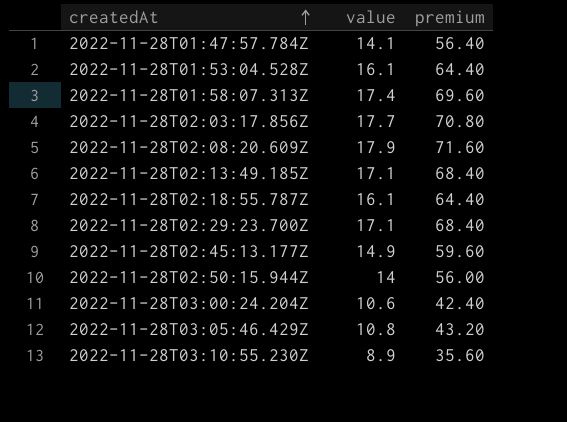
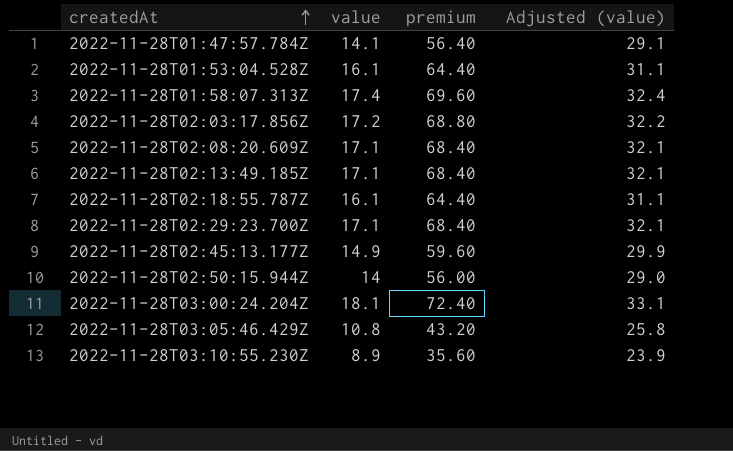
column Adjusted (value) | formula: none -> [value] + 15
2022-11-28T02:03:17.856Z | value: 17.7 -> 17.2
2022-11-28T02:03:17.856Z | premium: 70.80 -> 68.80
2022-11-28T02:08:20.609Z | value: 17.9 -> 17.1
2022-11-28T02:08:20.609Z | premium: 71.60 -> 68.40
2022-11-28T03:00:24.204Z | value: 10.6 -> 18.1
2022-11-28T03:00:24.204Z | premium: 42.40 -> 72.40

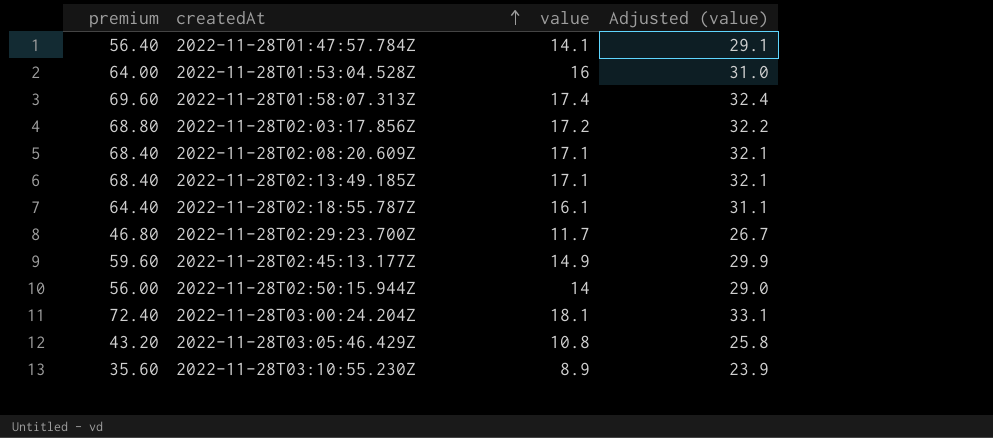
column premium | position: 3 -> 1
2022-11-28T01:53:04.528Z | premium: 64.40 -> 64.00
2022-11-28T01:53:04.528Z | value: 16.1 -> 16
2022-11-28T01:53:04.528Z | Adjusted (value): 31.1 -> 31.0
2022-11-28T02:29:23.700Z | premium: 68.40 -> 46.80
2022-11-28T02:29:23.700Z | value: 17.1 -> 11.7
2022-11-28T02:29:23.700Z | Adjusted (value): 32.1 -> 26.7

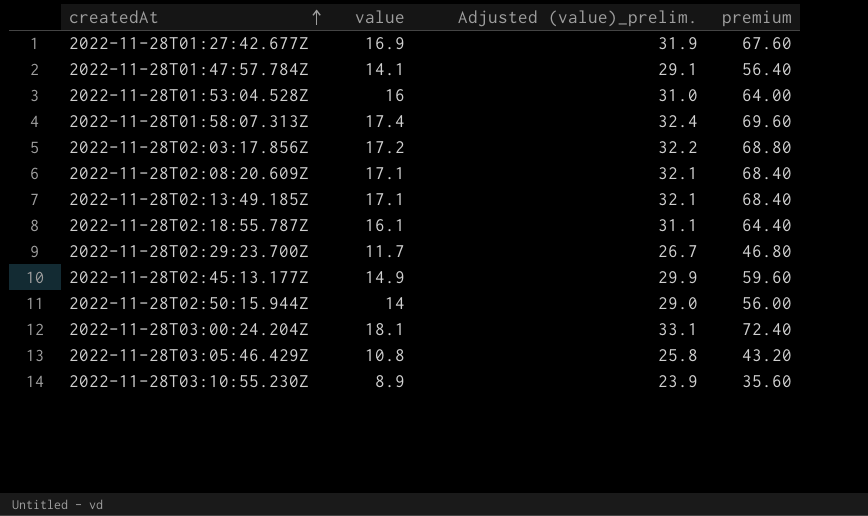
column name: Adjusted (value) -> Adjusted (value)_prelim.
column premium | position: 1 -> 4
row 2022-11-28T01:27:42.677Z: none -> 16.9 | 31.9 | 67.60

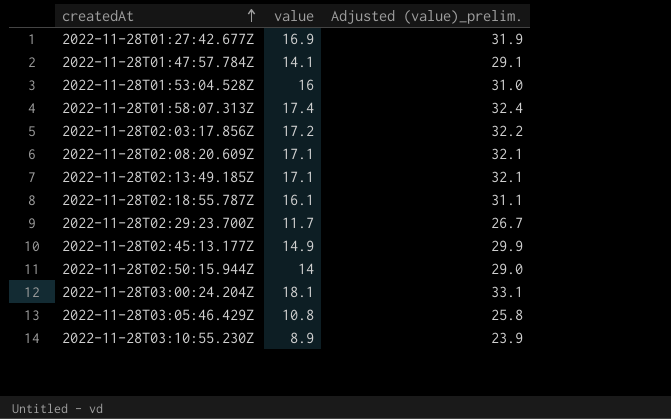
column premium | formula: [value] * 4 -> none

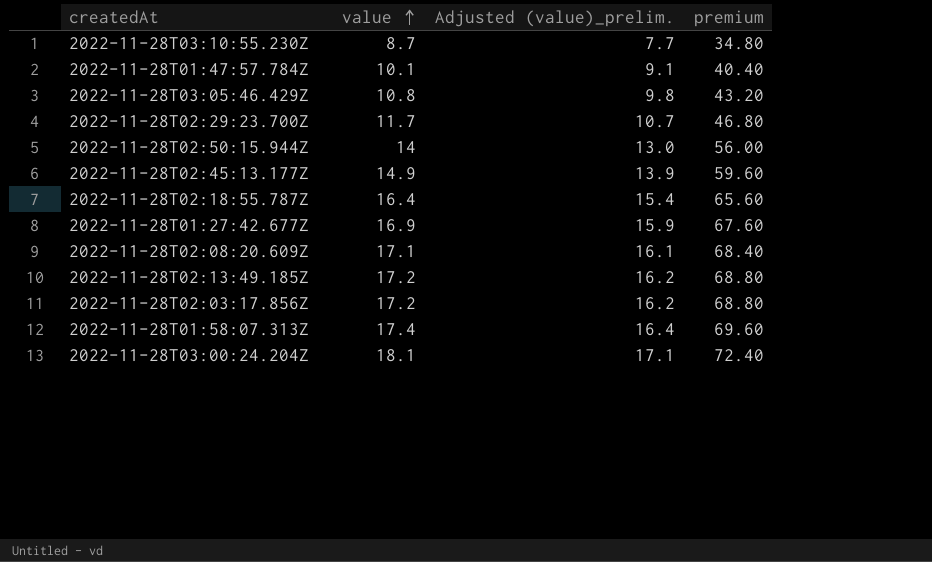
row order: createdAt ascending -> value ascending
column Adjusted (value)_prelim. | formula: [value] + 15 -> [value] - 1
column premium | formula: none -> [value] * 4
row 2022-11-28T01:53:04.528Z: 16 | 31.0 -> none
2022-11-28T03:10:55.230Z | value: 8.9 -> 8.7
2022-11-28T01:47:57.784Z | value: 14.1 -> 10.1
2022-11-28T02:18:55.787Z | value: 16.1 -> 16.4
2022-11-28T02:13:49.185Z | value: 17.1 -> 17.2

